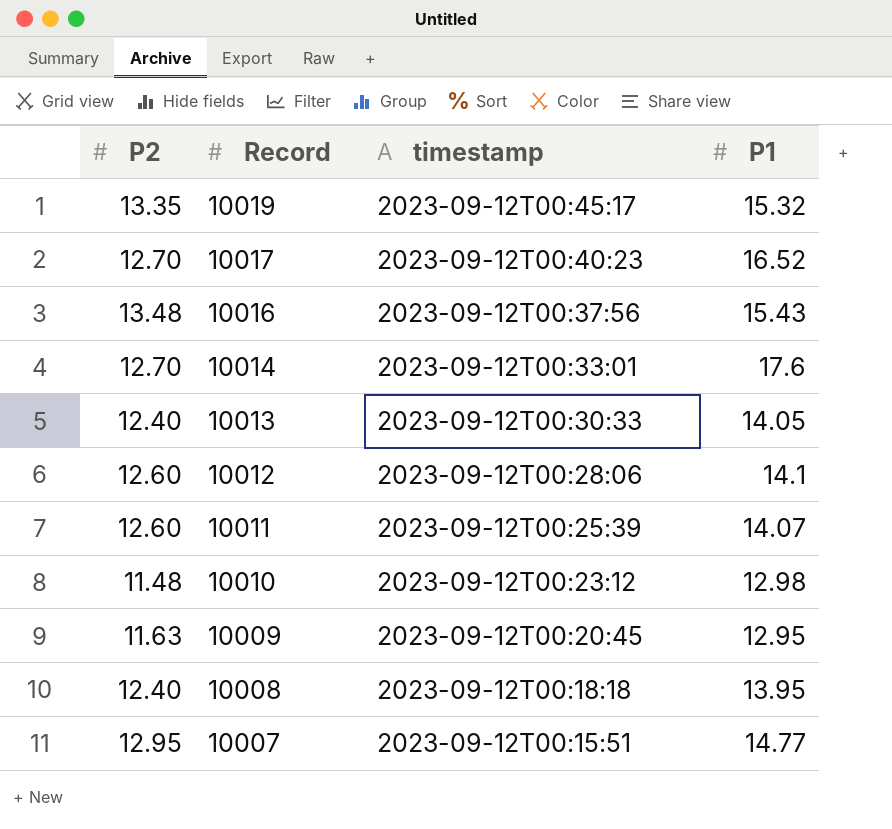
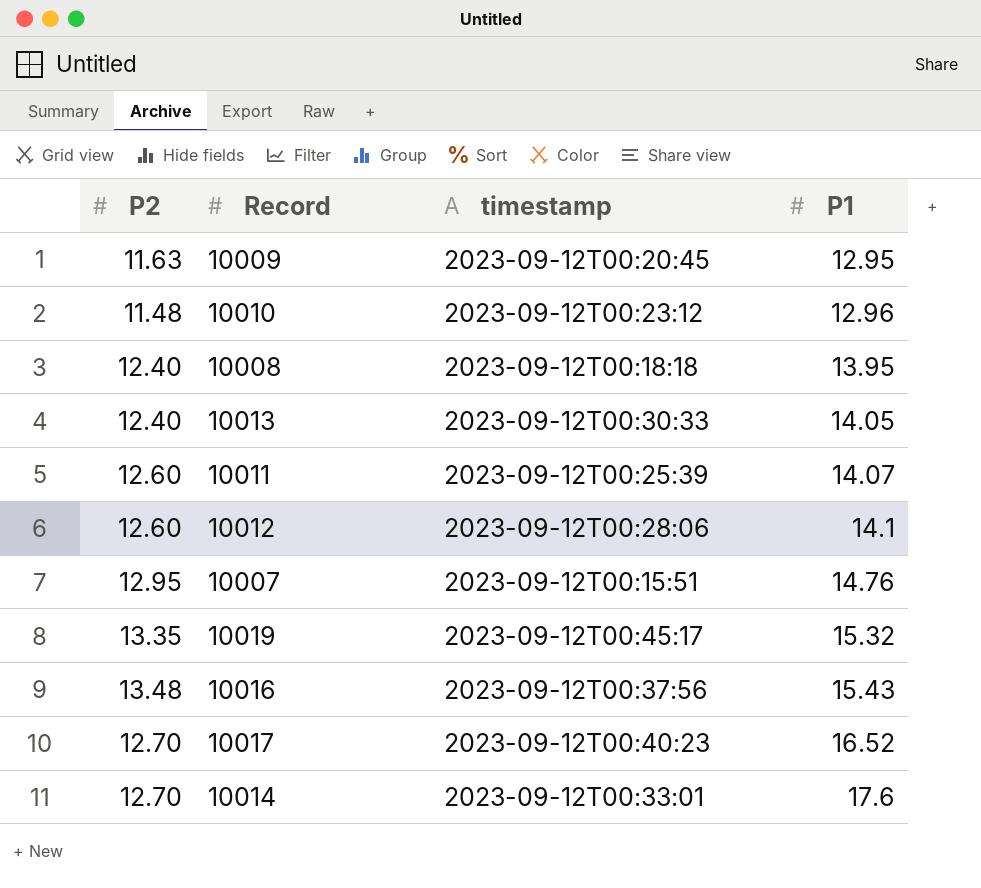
row order: Record descending -> P1 ascending
10010 | P1: 12.98 -> 12.96
10007 | P1: 14.77 -> 14.76

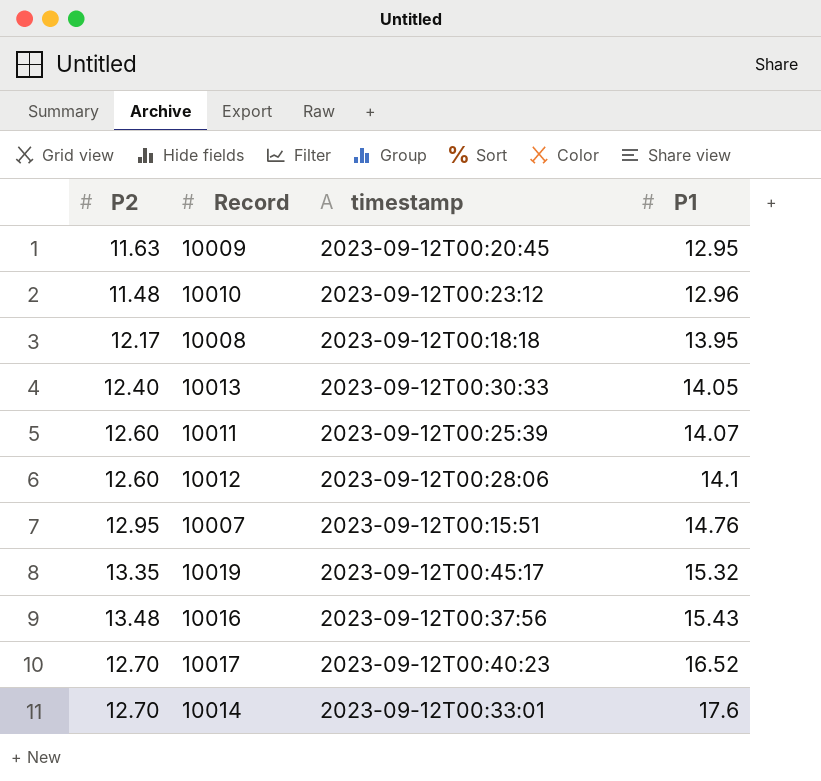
10008 | P2: 12.40 -> 12.17

